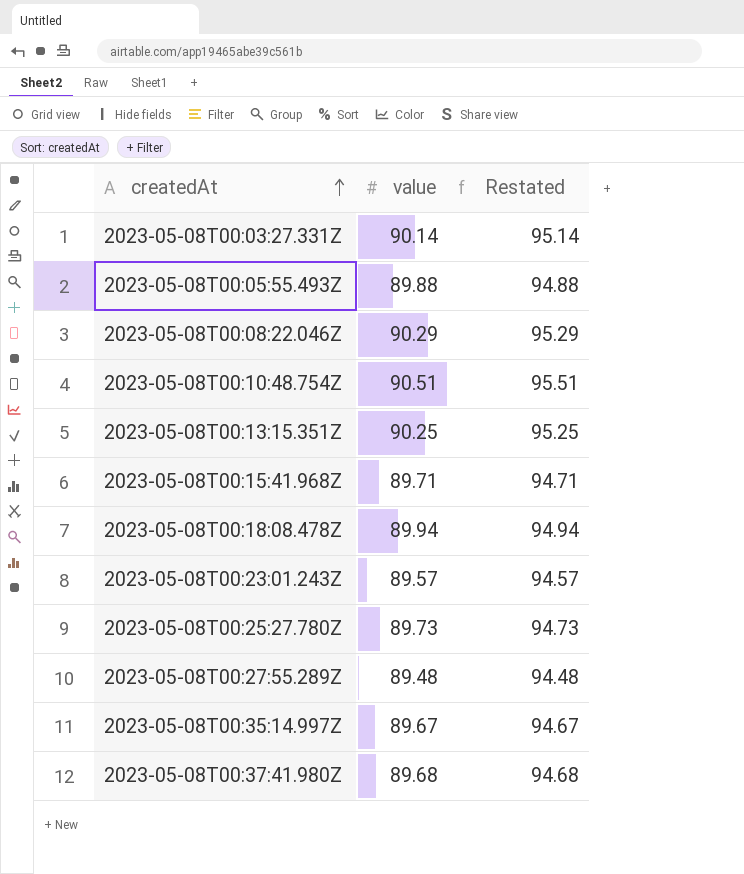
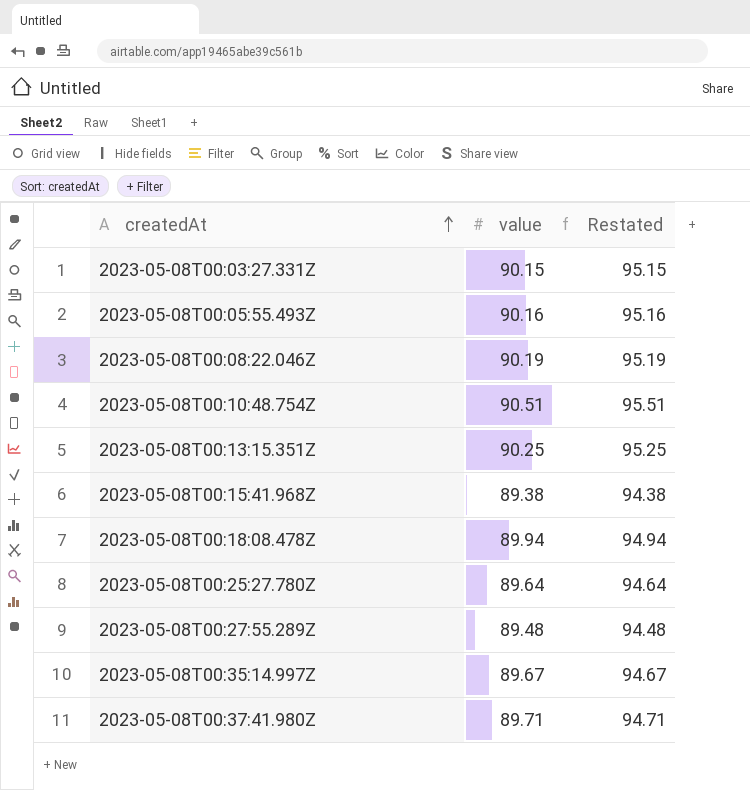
row 2023-05-08T00:23:01.243Z: 89.57 | 94.57 -> none
2023-05-08T00:03:27.331Z | value: 90.14 -> 90.15
2023-05-08T00:03:27.331Z | Restated: 95.14 -> 95.15
2023-05-08T00:05:55.493Z | value: 89.88 -> 90.16
2023-05-08T00:05:55.493Z | Restated: 94.88 -> 95.16
2023-05-08T00:08:22.046Z | value: 90.29 -> 90.19
2023-05-08T00:08:22.046Z | Restated: 95.29 -> 95.19
2023-05-08T00:15:41.968Z | value: 89.71 -> 89.38
2023-05-08T00:15:41.968Z | Restated: 94.71 -> 94.38
2023-05-08T00:25:27.780Z | value: 89.73 -> 89.64
2023-05-08T00:25:27.780Z | Restated: 94.73 -> 94.64
2023-05-08T00:37:41.980Z | value: 89.68 -> 89.71
2023-05-08T00:37:41.980Z | Restated: 94.68 -> 94.71

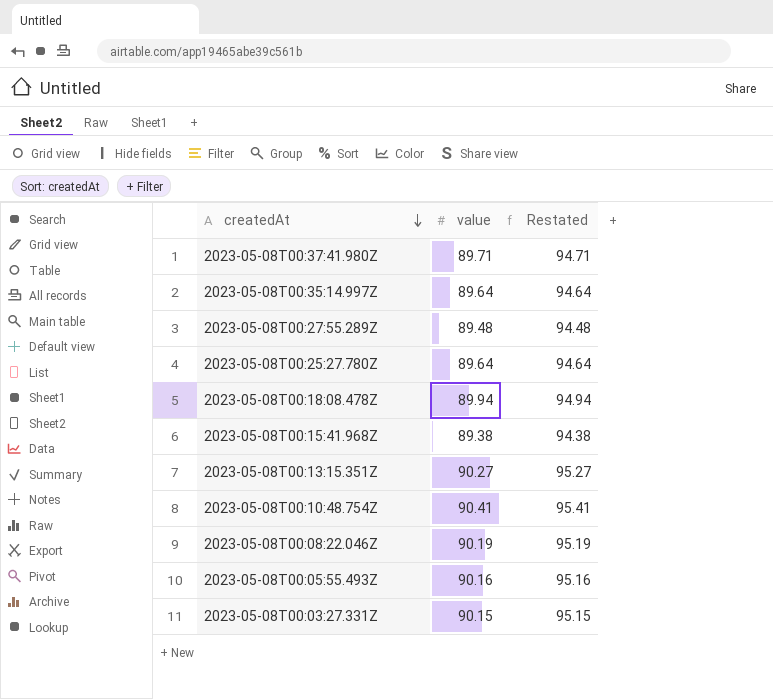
row order: createdAt ascending -> createdAt descending
2023-05-08T00:35:14.997Z | value: 89.67 -> 89.64
2023-05-08T00:35:14.997Z | Restated: 94.67 -> 94.64
2023-05-08T00:13:15.351Z | value: 90.25 -> 90.27
2023-05-08T00:13:15.351Z | Restated: 95.25 -> 95.27
2023-05-08T00:10:48.754Z | value: 90.51 -> 90.41
2023-05-08T00:10:48.754Z | Restated: 95.51 -> 95.41

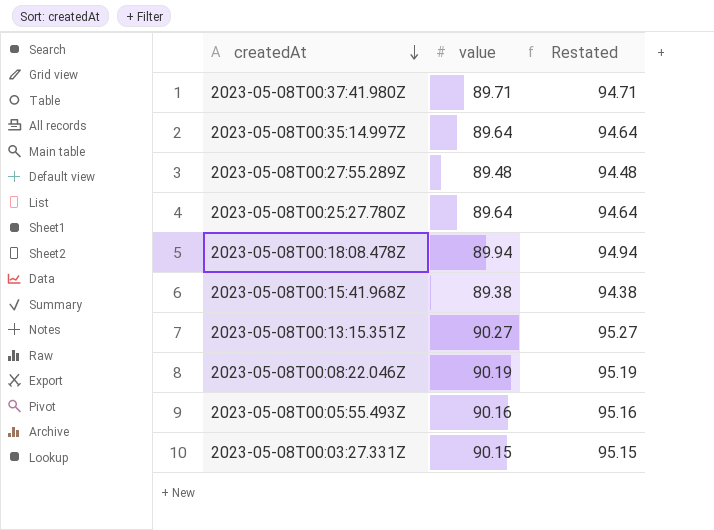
row 2023-05-08T00:10:48.754Z: 90.41 | 95.41 -> none

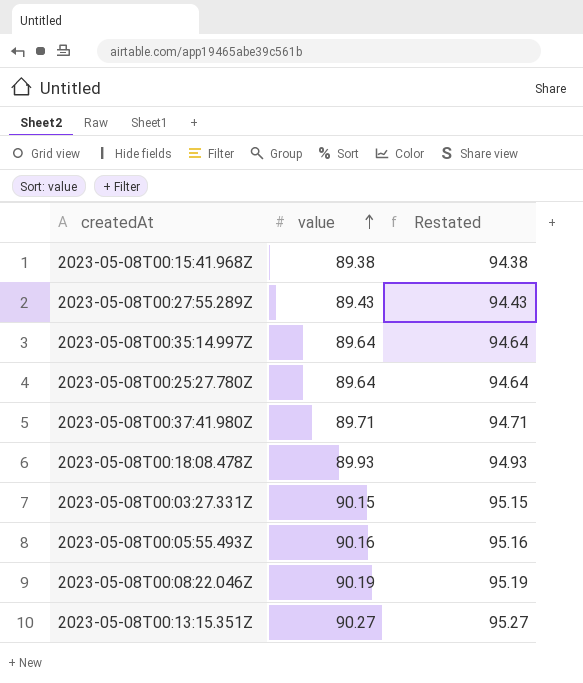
row order: createdAt descending -> value ascending
2023-05-08T00:27:55.289Z | value: 89.48 -> 89.43
2023-05-08T00:27:55.289Z | Restated: 94.48 -> 94.43
2023-05-08T00:18:08.478Z | value: 89.94 -> 89.93
2023-05-08T00:18:08.478Z | Restated: 94.94 -> 94.93

